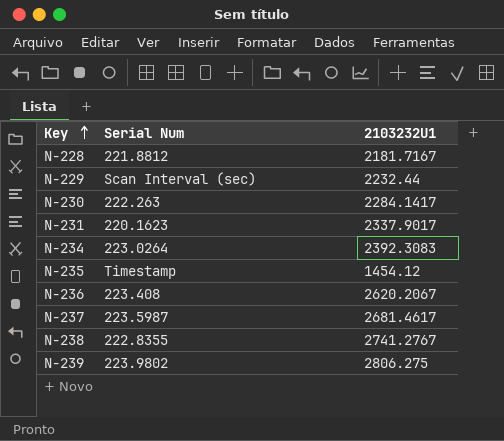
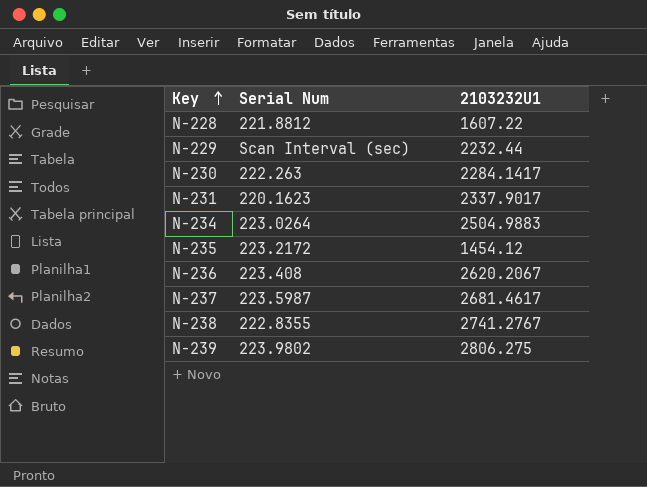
N-228 | 2103232U1: 2181.7167 -> 1607.22
N-234 | 2103232U1: 2392.3083 -> 2504.9883
N-235 | Serial Num: Timestamp -> 223.2172

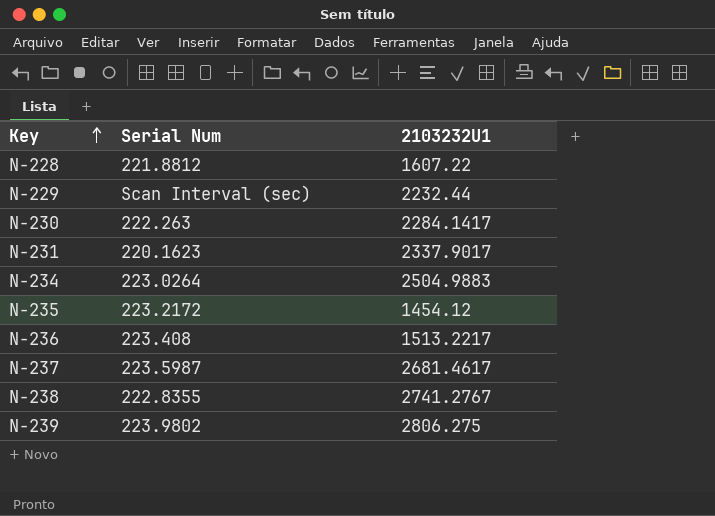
N-236 | 2103232U1: 2620.2067 -> 1513.2217

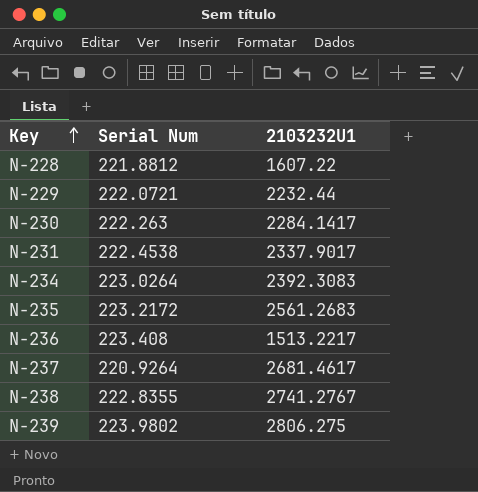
N-229 | Serial Num: Scan Interval (sec) -> 222.0721
N-231 | Serial Num: 220.1623 -> 222.4538
N-234 | 2103232U1: 2504.9883 -> 2392.3083
N-235 | 2103232U1: 1454.12 -> 2561.2683
N-237 | Serial Num: 223.5987 -> 220.9264

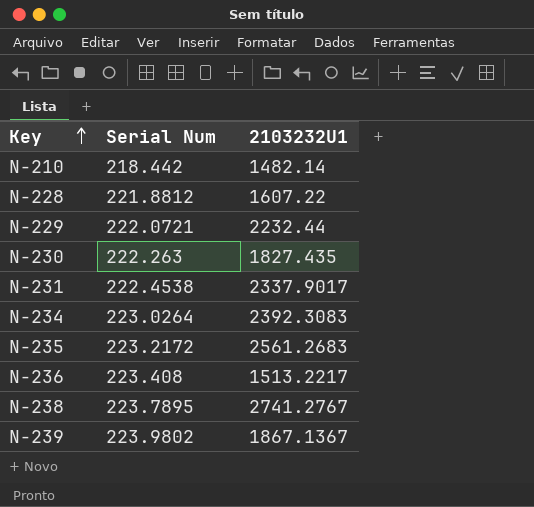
row N-237: 220.9264 | 2681.4617 -> none
row N-210: none -> 218.442 | 1482.14
N-230 | 2103232U1: 2284.1417 -> 1827.435
N-238 | Serial Num: 222.8355 -> 223.7895
N-239 | 2103232U1: 2806.275 -> 1867.1367

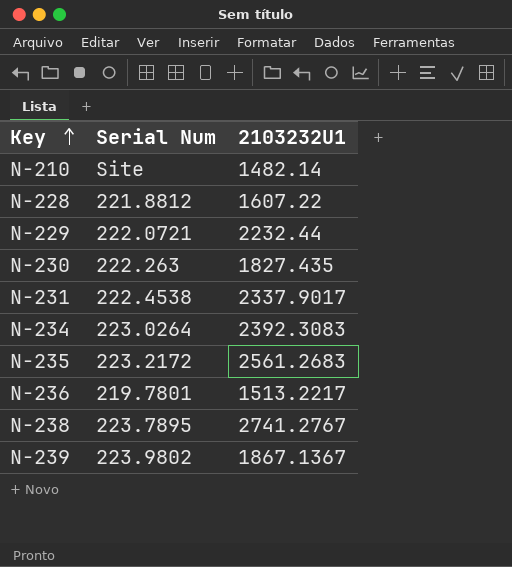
N-210 | Serial Num: 218.442 -> Site
N-236 | Serial Num: 223.408 -> 219.7801

